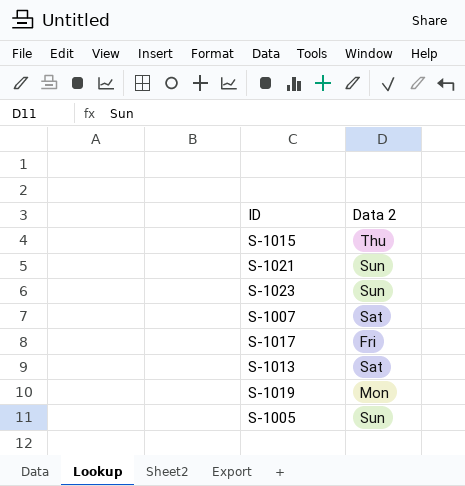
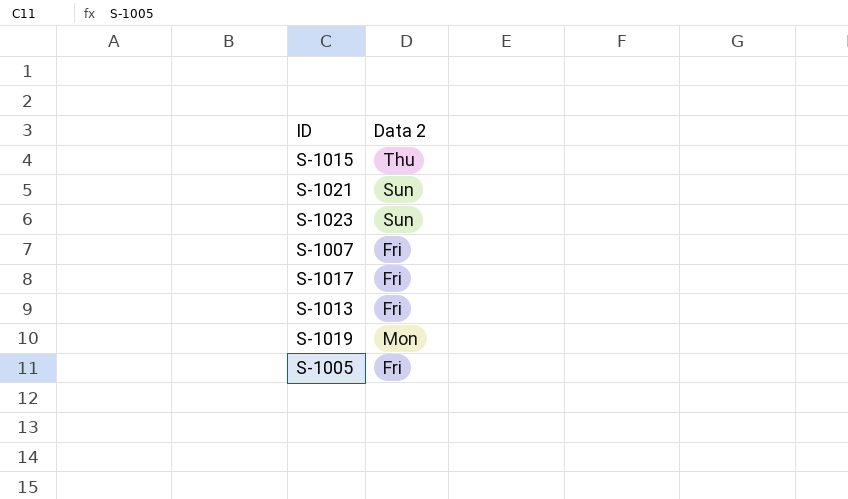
S-1007 | Data 2: Sat -> Fri
S-1013 | Data 2: Sat -> Fri
S-1005 | Data 2: Sun -> Fri

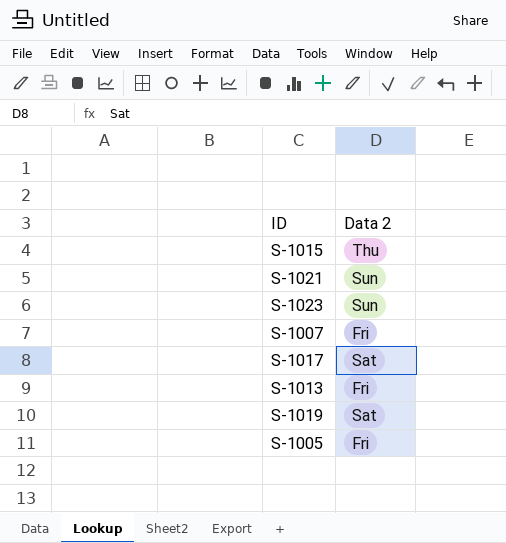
S-1017 | Data 2: Fri -> Sat
S-1019 | Data 2: Mon -> Sat

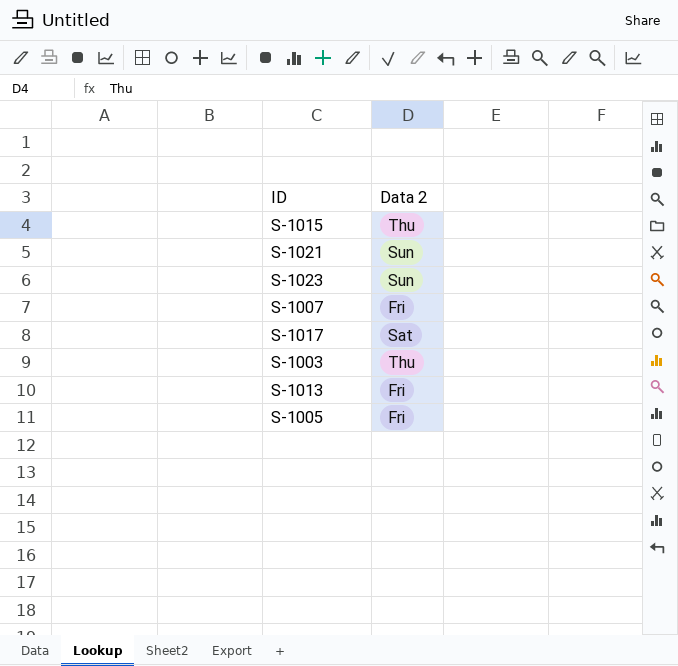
row S-1019: Sat -> none
row S-1003: none -> Thu

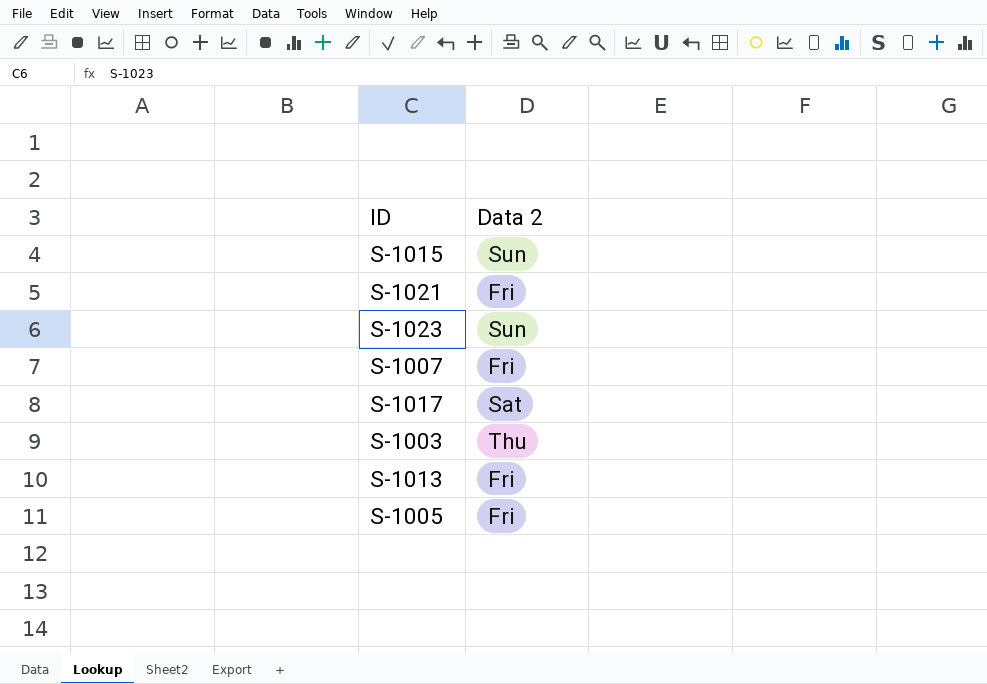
S-1015 | Data 2: Thu -> Sun
S-1021 | Data 2: Sun -> Fri

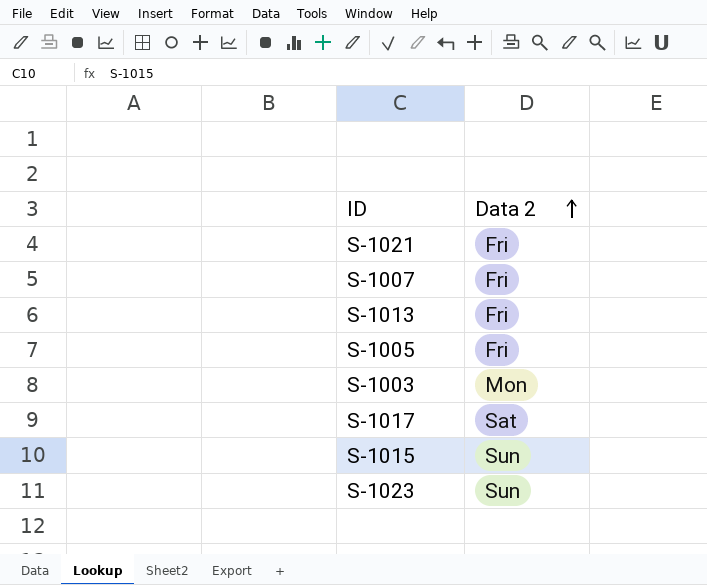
row order: none -> Data 2 ascending
S-1003 | Data 2: Thu -> Mon

